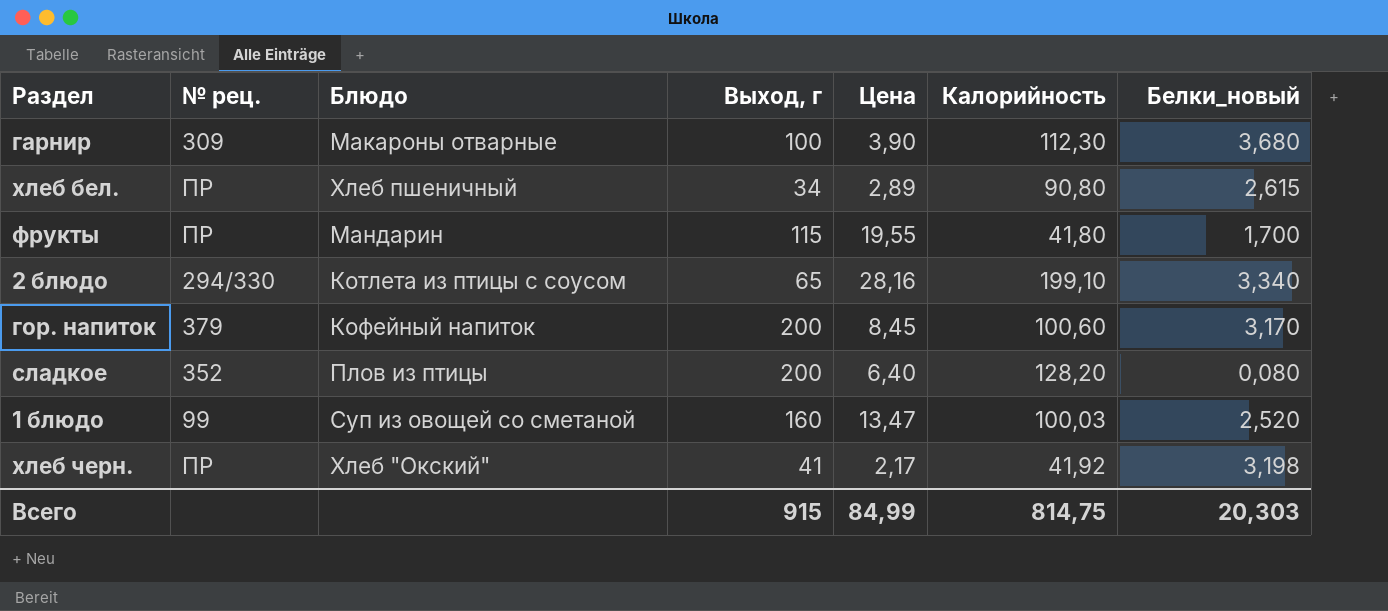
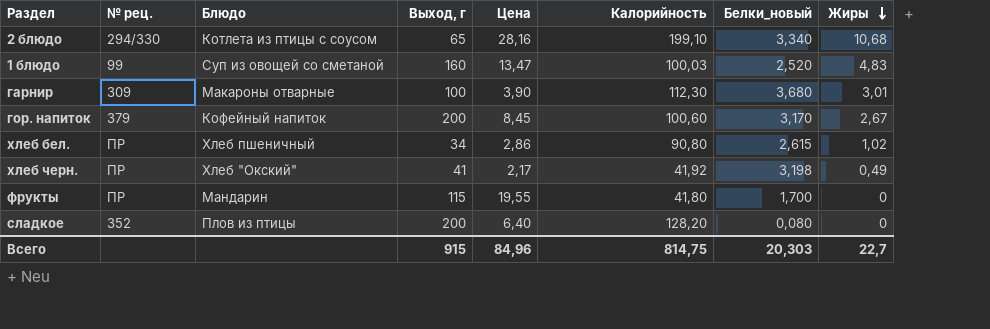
row order: none -> Жиры descending
column Жиры | position: none -> 8
хлеб бел. | Цена: 2,89 -> 2,86
Всего | Цена: 84,99 -> 84,96

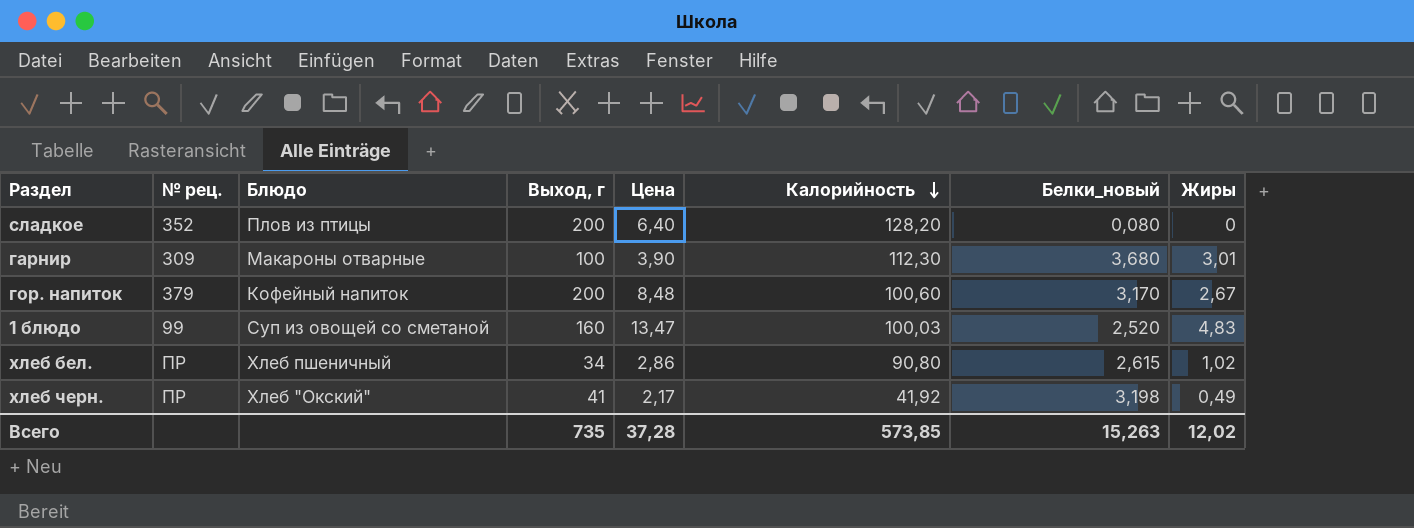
row order: Жиры descending -> Калорийность descending
row 2 блюдо: 294/330 | Котлета из птицы с соусом | 65 | 28,16 | 199,10 | 3,340 | 10,68 -> none
row фрукты: ПР | Мандарин | 115 | 19,55 | 41,80 | 1,700 | 0 -> none
гор. напиток | Цена: 8,45 -> 8,48
Всего | Выход, г: 915 -> 735
Всего | Цена: 84,96 -> 37,28
Всего | Калорийность: 814,75 -> 573,85
Всего | Белки_новый: 20,303 -> 15,263
Всего | Жиры: 22,7 -> 12,02

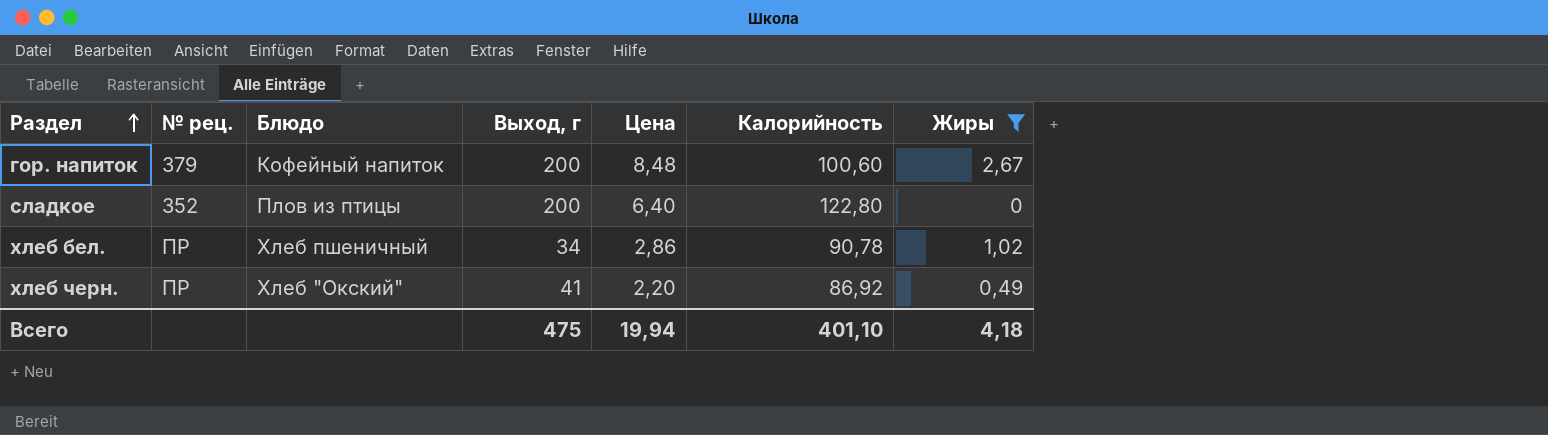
filter: none -> Жиры <= 2,67
row order: Калорийность descending -> Раздел ascending
column Белки_новый | position: 7 -> none
сладкое | Калорийность: 128,20 -> 122,80
хлеб бел. | Калорийность: 90,80 -> 90,78
хлеб черн. | Цена: 2,17 -> 2,20
хлеб черн. | Калорийность: 41,92 -> 86,92
Всего | Выход, г: 735 -> 475
Всего | Цена: 37,28 -> 19,94
Всего | Калорийность: 573,85 -> 401,10
Всего | Жиры: 12,02 -> 4,18

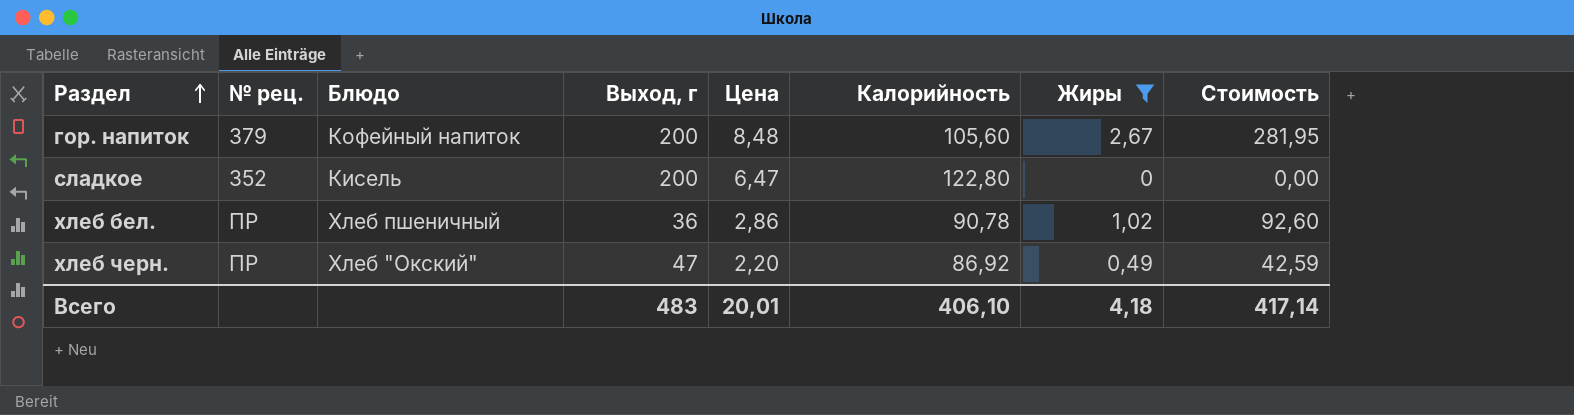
column Стоимость | formula: none -> [Калорийность] * [Жиры]
гор. напиток | Калорийность: 100,60 -> 105,60
сладкое | Блюдо: Плов из птицы -> Кисель
сладкое | Цена: 6,40 -> 6,47
хлеб бел. | Выход, г: 34 -> 36
хлеб черн. | Выход, г: 41 -> 47
Всего | Выход, г: 475 -> 483
Всего | Цена: 19,94 -> 20,01
Всего | Калорийность: 401,10 -> 406,10

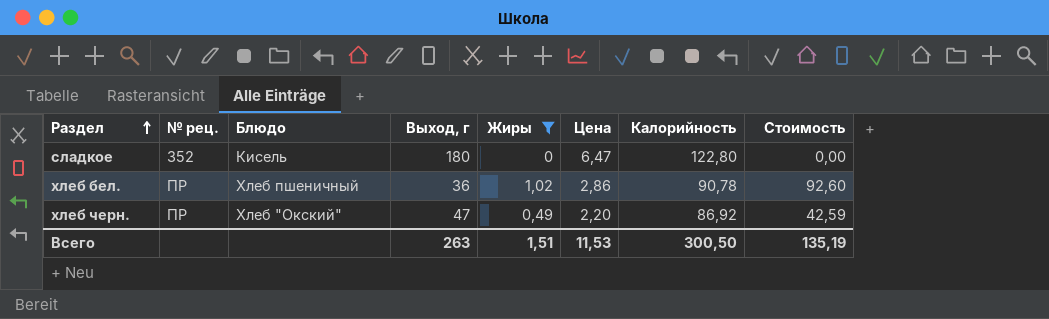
column Жиры | position: 7 -> 5
row гор. напиток: 379 | Кофейный напиток | 200 | 8,48 | 105,60 | 2,67 | 281,95 -> none
сладкое | Выход, г: 200 -> 180
Всего | Выход, г: 483 -> 263
Всего | Жиры: 4,18 -> 1,51
Всего | Цена: 20,01 -> 11,53
Всего | Калорийность: 406,10 -> 300,50
Всего | Стоимость: 417,14 -> 135,19

